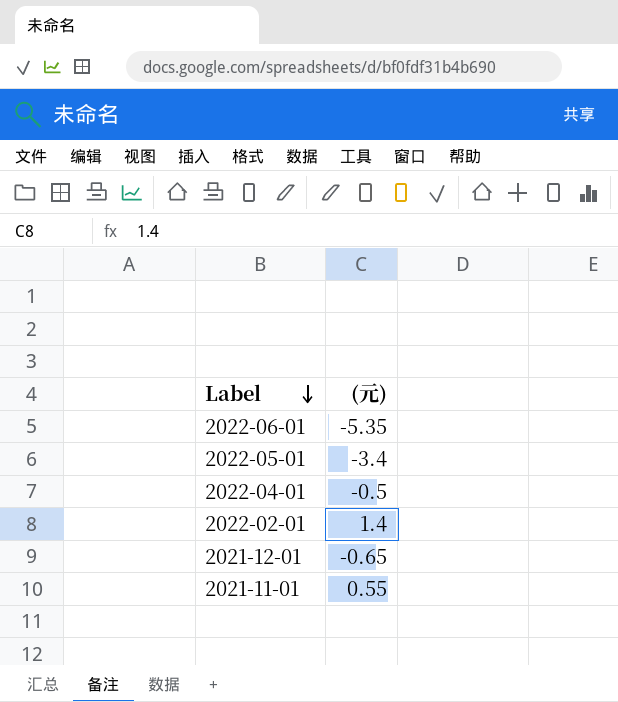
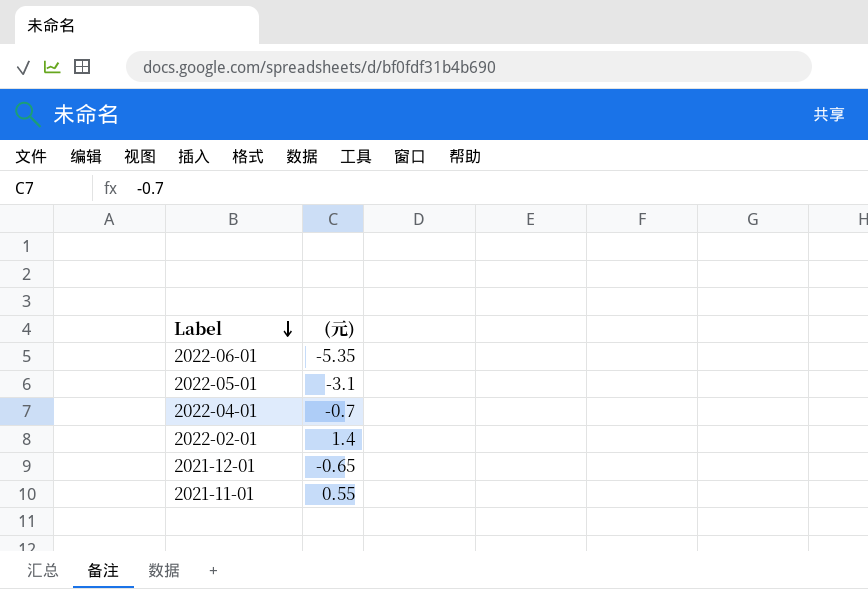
2022-05-01 | (元): -3.4 -> -3.1
2022-04-01 | (元): -0.5 -> -0.7

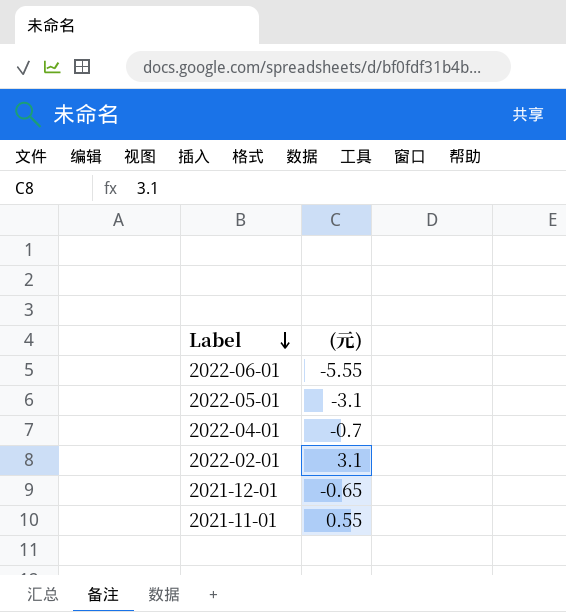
2022-06-01 | (元): -5.35 -> -5.55
2022-02-01 | (元): 1.4 -> 3.1

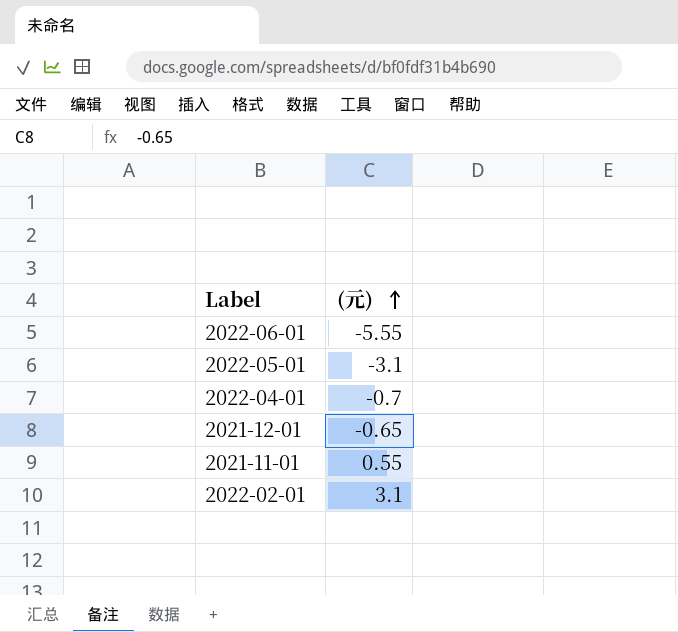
row order: Label descending -> (元) ascending

